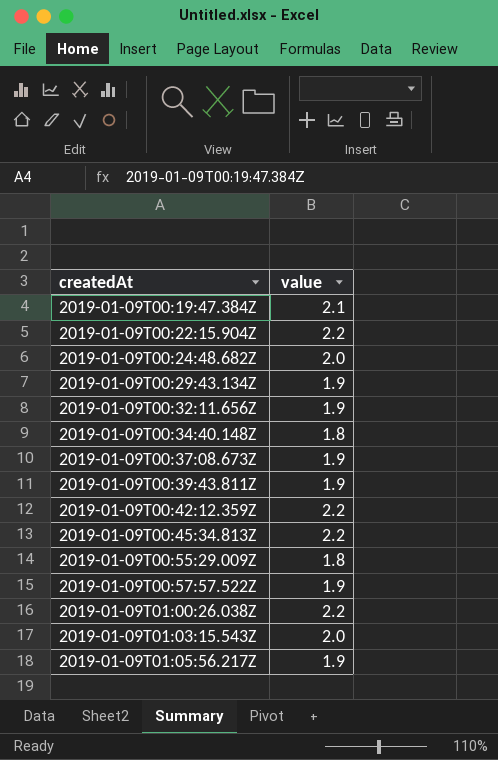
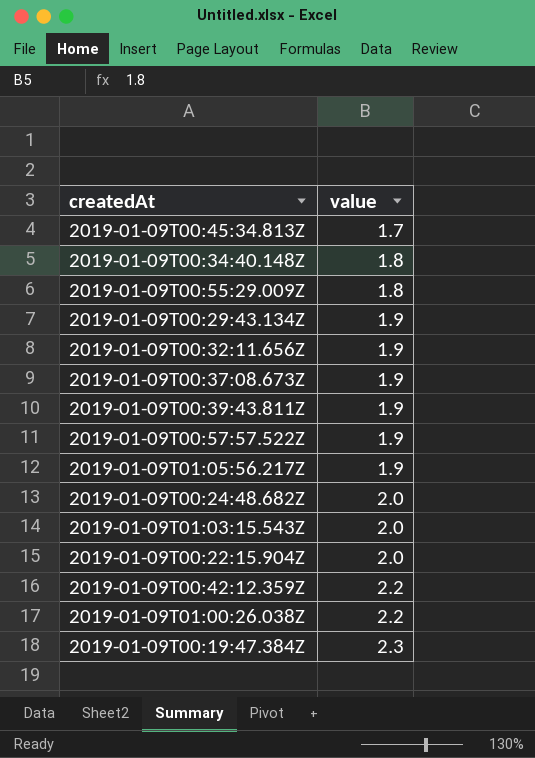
row order: createdAt ascending -> value ascending
2019-01-09T00:45:34.813Z | value: 2.2 -> 1.7
2019-01-09T00:22:15.904Z | value: 2.2 -> 2.0
2019-01-09T00:19:47.384Z | value: 2.1 -> 2.3

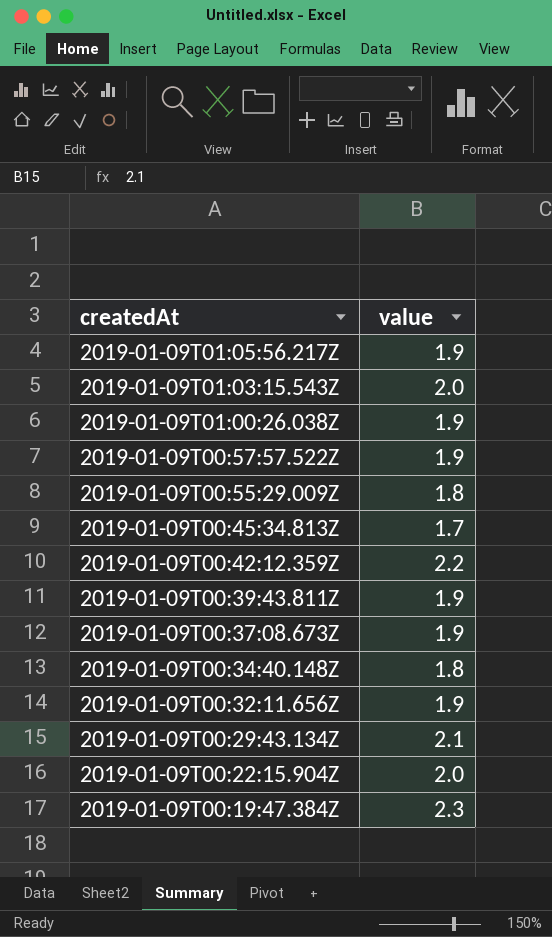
row order: value ascending -> createdAt descending
row 2019-01-09T00:24:48.682Z: 2.0 -> none
2019-01-09T01:00:26.038Z | value: 2.2 -> 1.9
2019-01-09T00:29:43.134Z | value: 1.9 -> 2.1

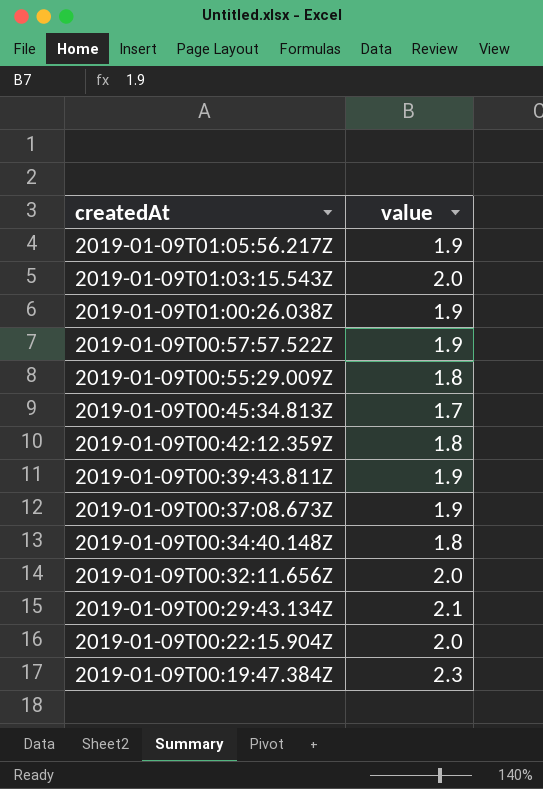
2019-01-09T00:42:12.359Z | value: 2.2 -> 1.8
2019-01-09T00:32:11.656Z | value: 1.9 -> 2.0

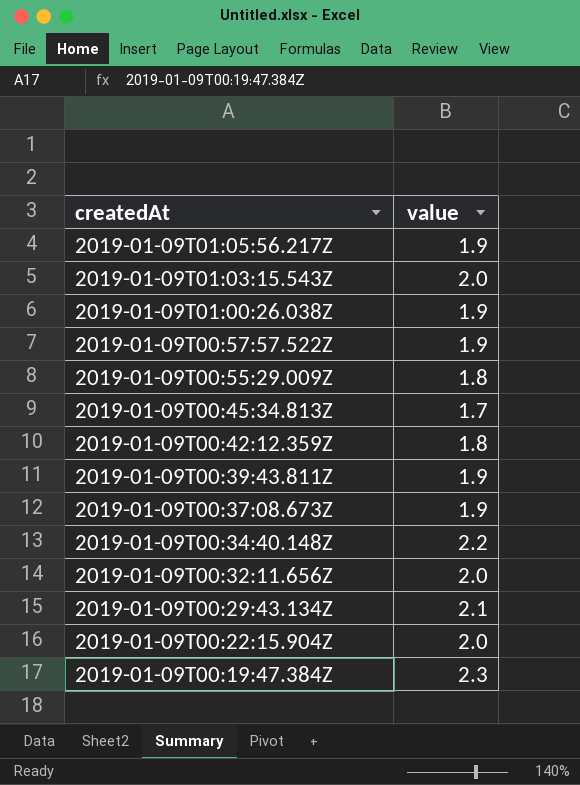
2019-01-09T00:34:40.148Z | value: 1.8 -> 2.2

